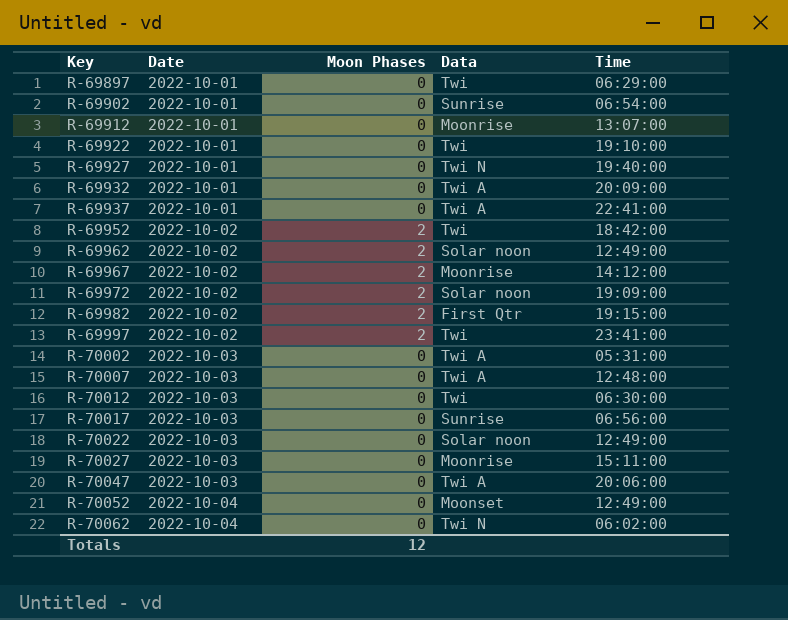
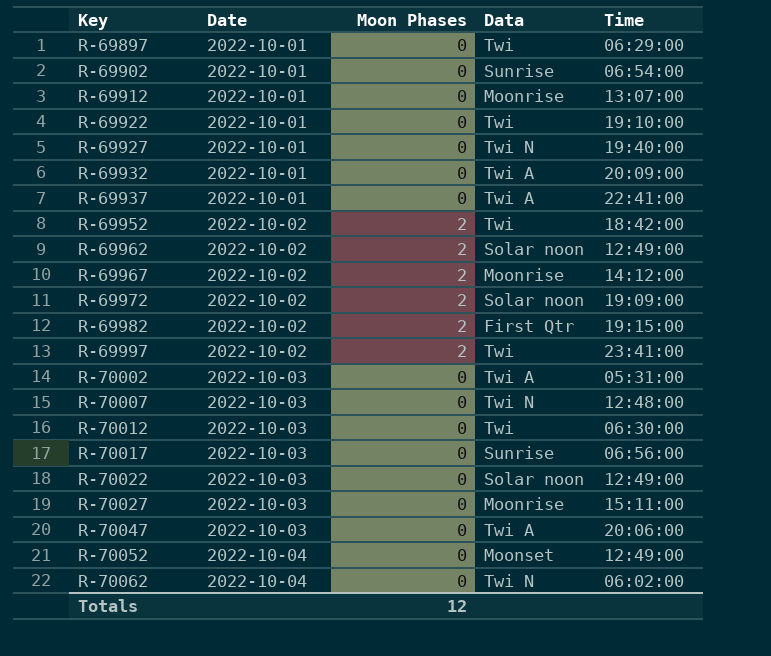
R-70007 | Data: Twi A -> Twi N

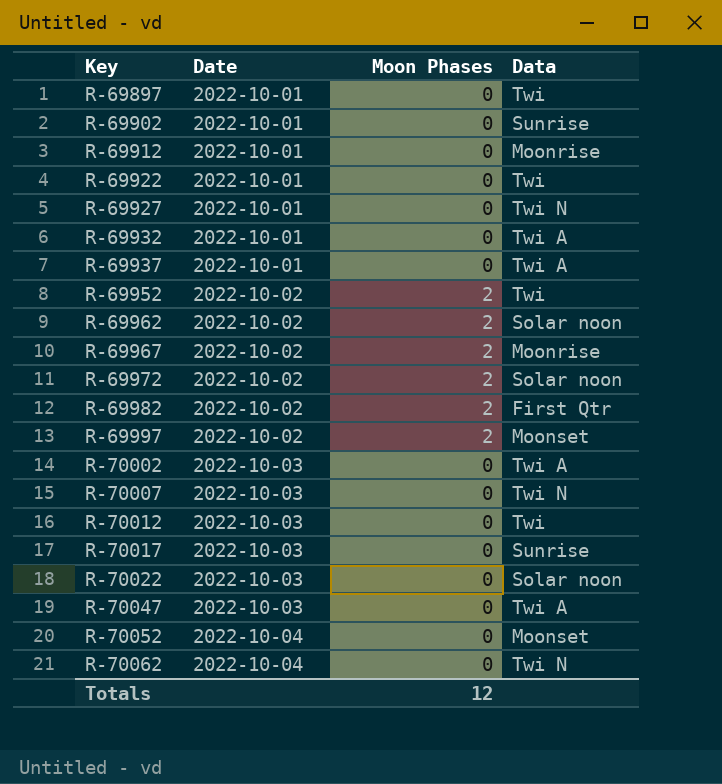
column Time | position: 5 -> none
row R-70027: 2022-10-03 | 0 | Moonrise | 15:11:00 -> none
R-69997 | Data: Twi -> Moonset

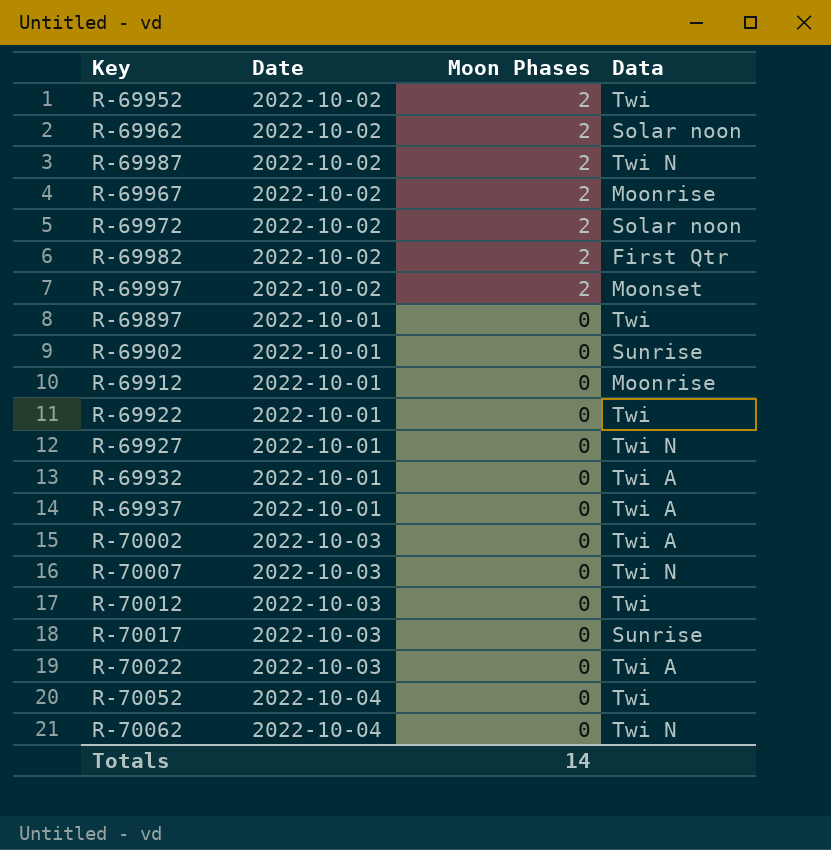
row order: Key ascending -> Moon Phases descending
row R-70047: 2022-10-03 | 0 | Twi A -> none
row R-69987: none -> 2022-10-02 | 2 | Twi N
R-70022 | Data: Solar noon -> Twi A
R-70052 | Data: Moonset -> Twi
Totals | Moon Phases: 12 -> 14

